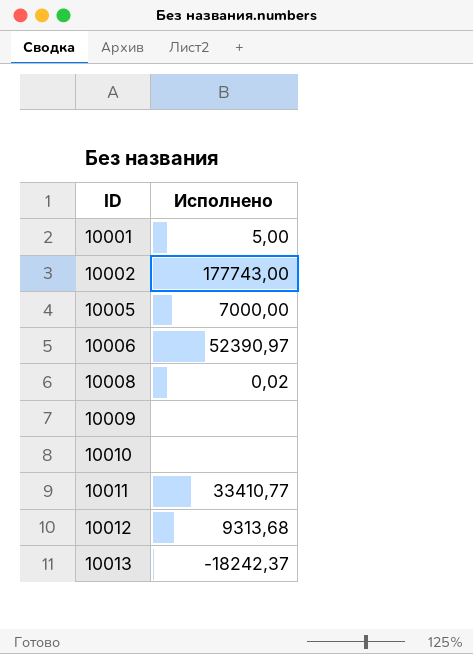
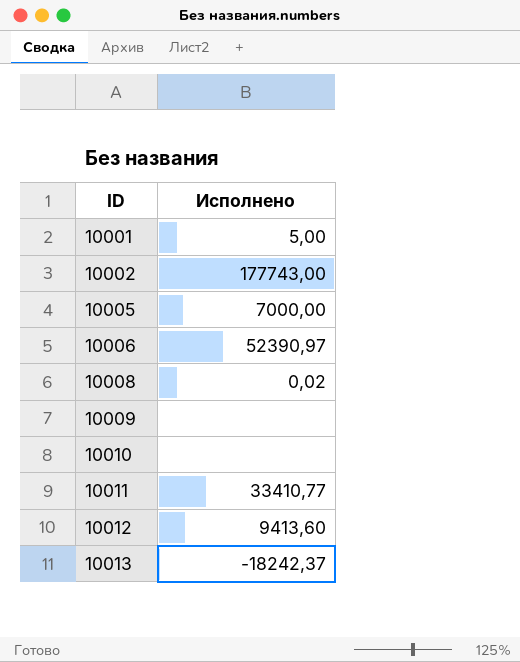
10012 | Исполнено: 9313,68 -> 9413,60

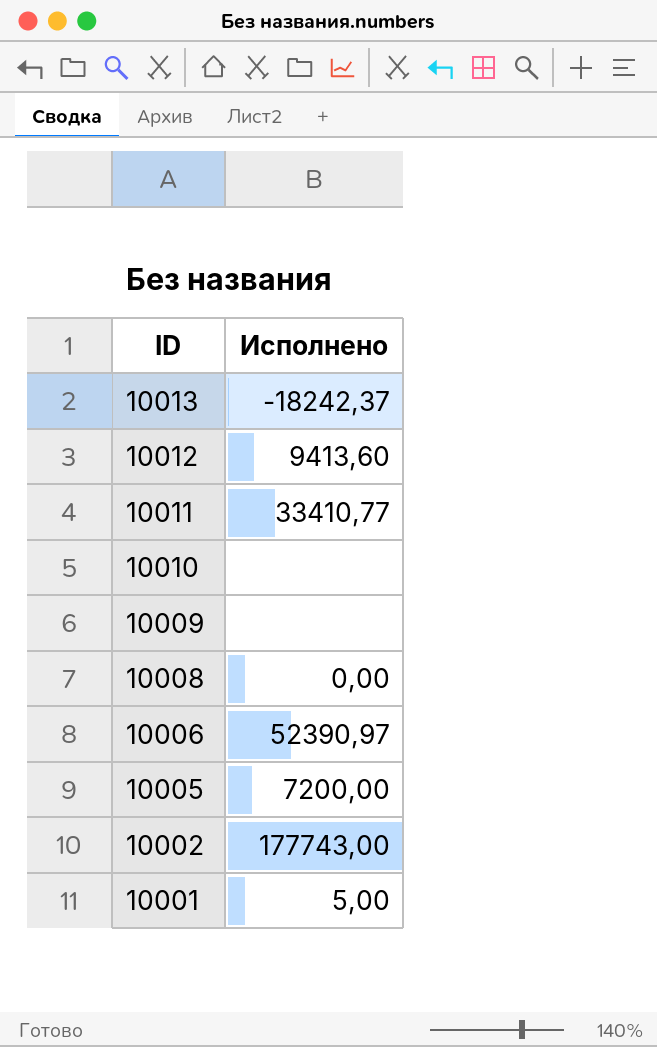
row order: ID ascending -> ID descending
10008 | Исполнено: 0,02 -> 0,00
10005 | Исполнено: 7000,00 -> 7200,00

